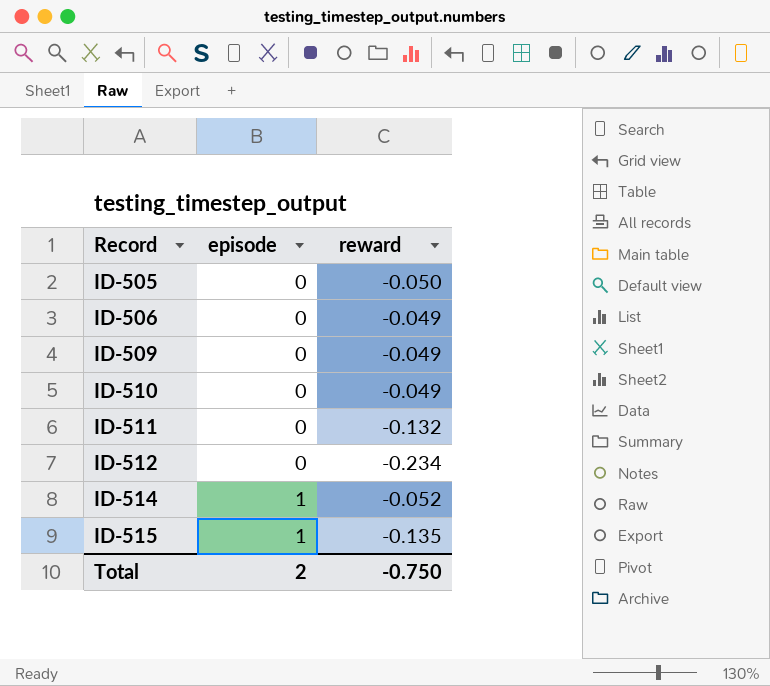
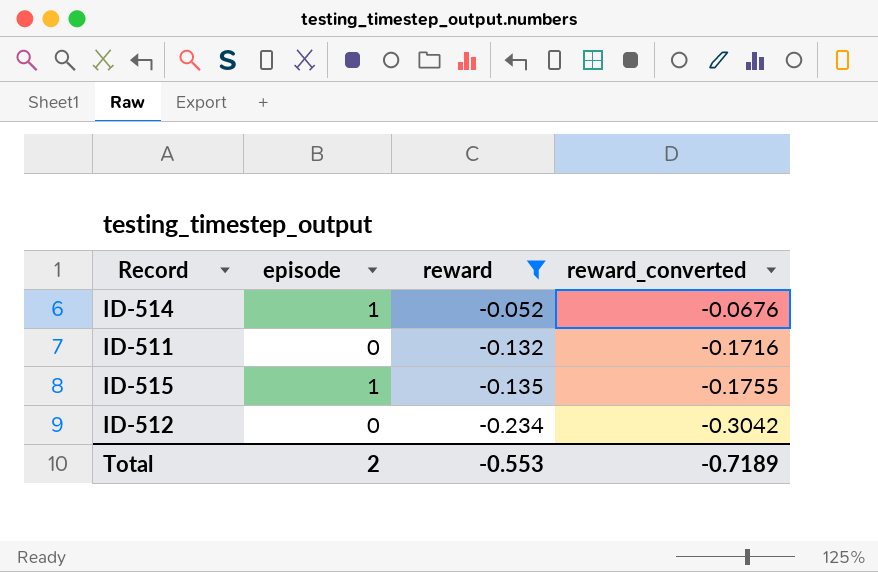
filter: none -> reward <= -0.052
row order: Record ascending -> reward descending
column reward_converted | formula: none -> [reward] * 1.3
Total | reward: -0.750 -> -0.553

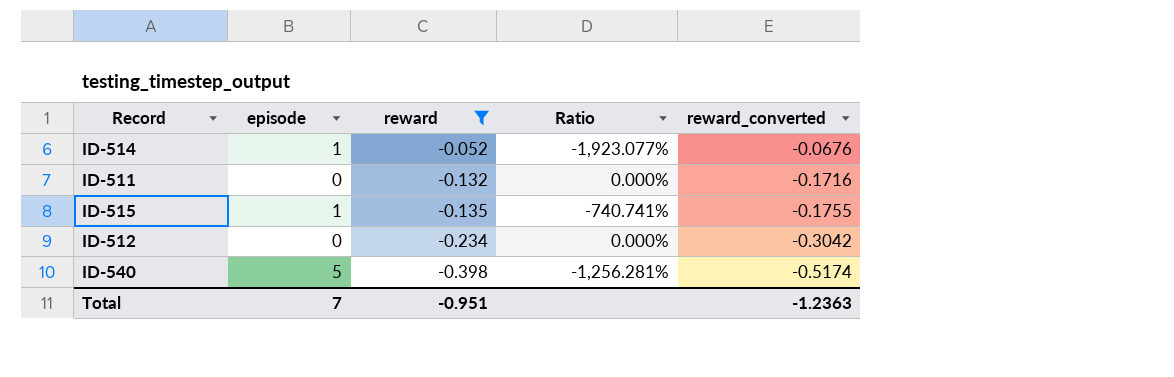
column Ratio | formula: none -> [episode] / [reward]
row ID-540: none -> 5 | -0.398 | -1,256.281% | -0.5174
Total | episode: 2 -> 7
Total | reward: -0.553 -> -0.951
Total | reward_converted: -0.7189 -> -1.2363

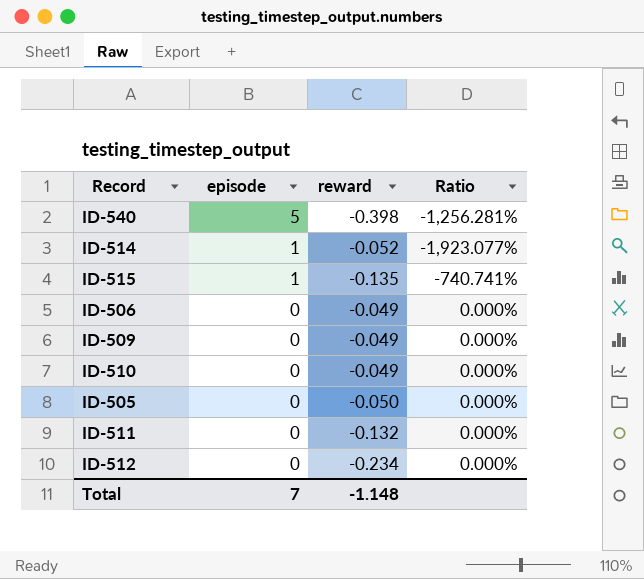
filter: reward <= -0.052 -> none
row order: reward descending -> episode descending
column reward_converted | formula: [reward] * 1.3 -> none
Total | reward: -0.951 -> -1.148

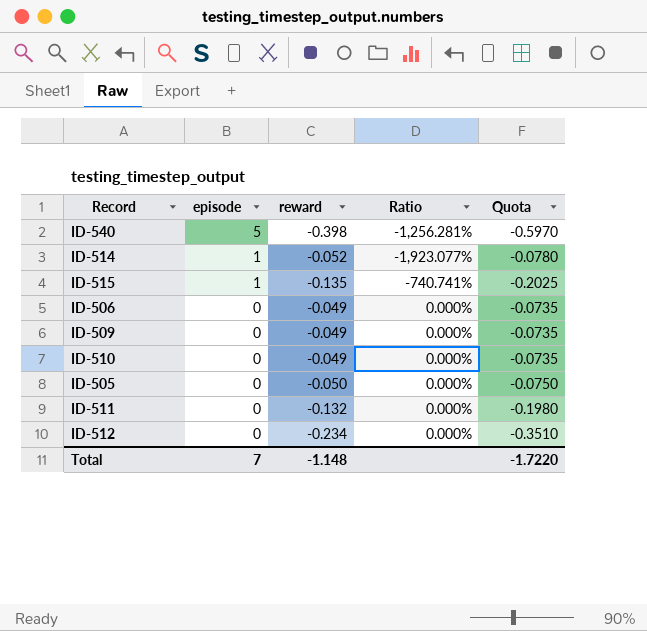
column Quota | formula: none -> [reward] * 1.5

